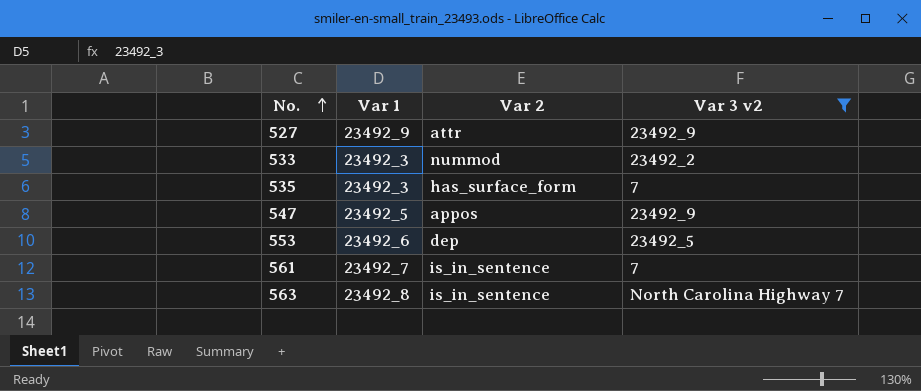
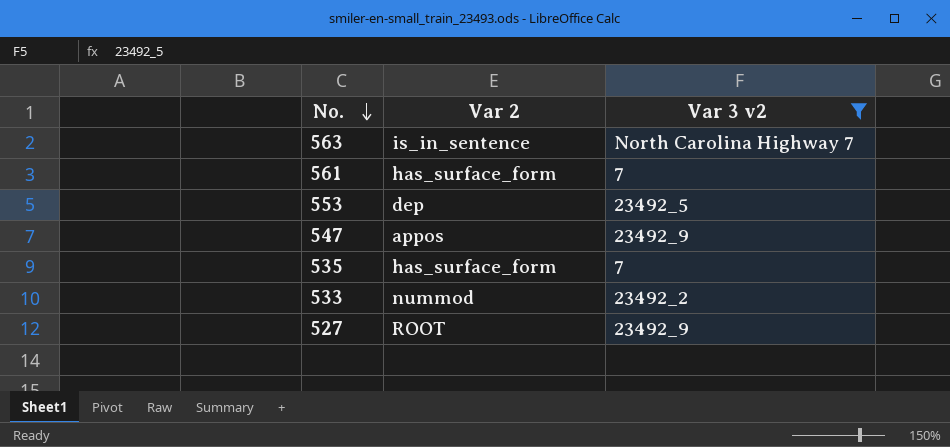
row order: No. ascending -> No. descending
column Var 1 | position: 2 -> none
561 | Var 2: is_in_sentence -> has_surface_form
527 | Var 2: attr -> ROOT

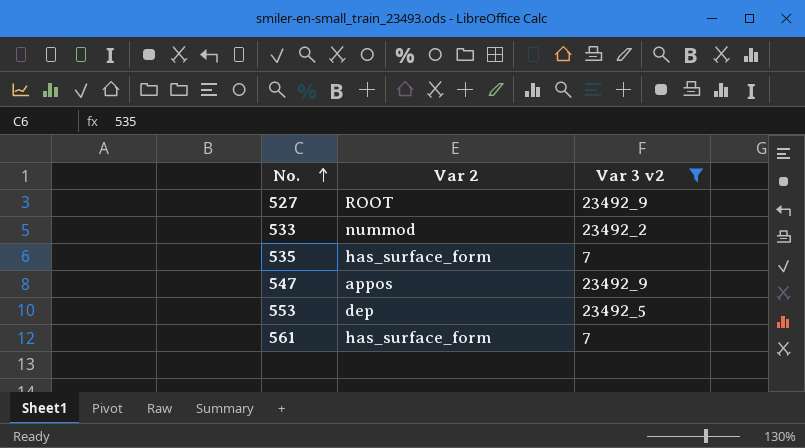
row order: No. descending -> No. ascending
row 563: is_in_sentence | North Carolina Highway 7 -> none

